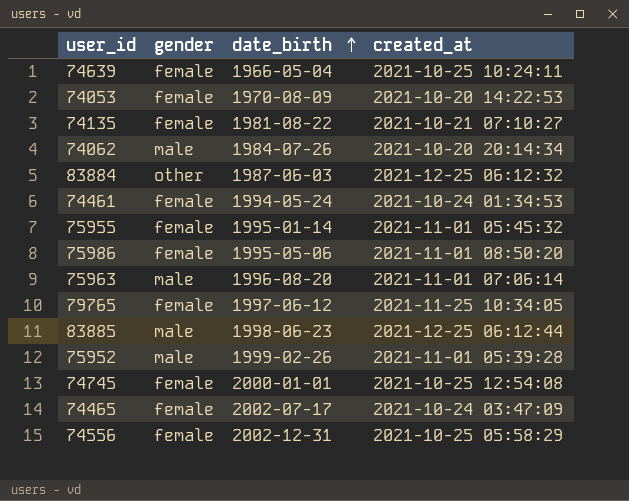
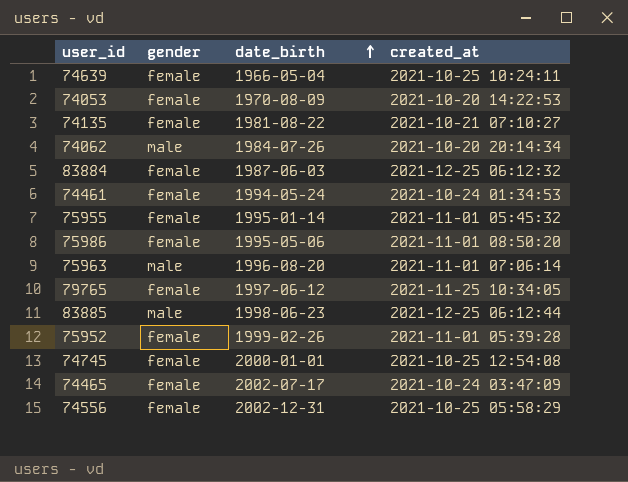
83884 | gender: other -> female
75952 | gender: male -> female

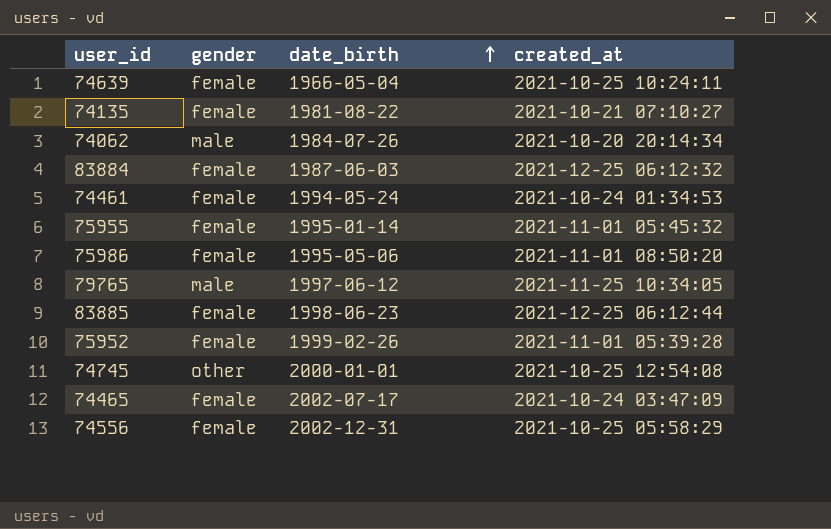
row 74053: female | 1970-08-09 | 2021-10-20 14:22:53 -> none
row 75963: male | 1996-08-20 | 2021-11-01 07:06:14 -> none
79765 | gender: female -> male
83885 | gender: male -> female
74745 | gender: female -> other

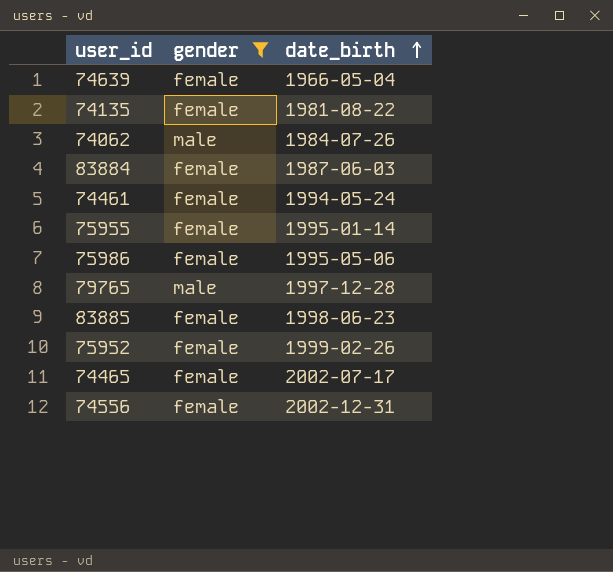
filter: none -> gender != other
column created_at | position: 4 -> none
79765 | date_birth: 1997-06-12 -> 1997-12-28

